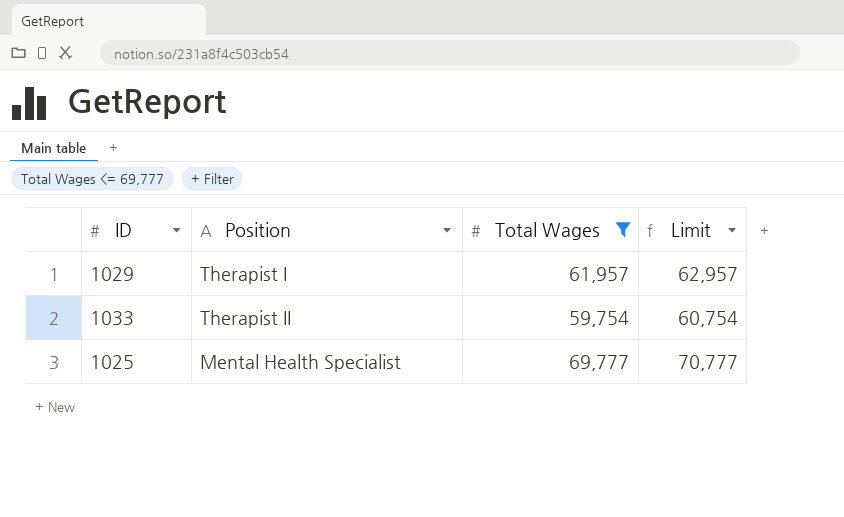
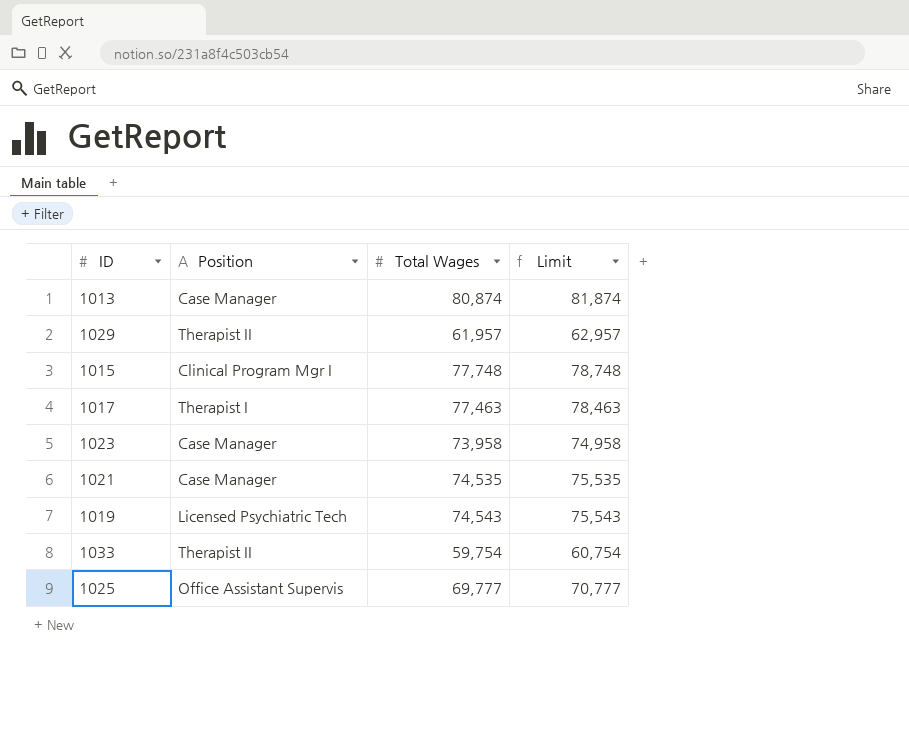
filter: Total Wages <= 69,777 -> none
1029 | Position: Therapist I -> Therapist II
1025 | Position: Mental Health Specialist -> Office Assistant Supervis

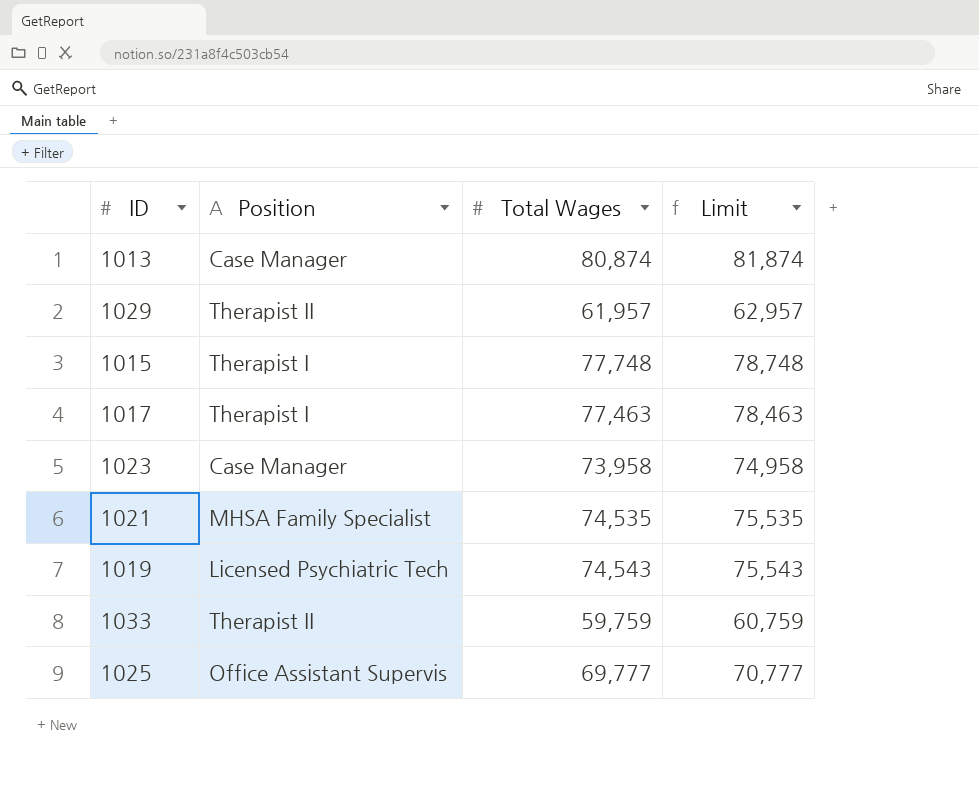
1015 | Position: Clinical Program Mgr I -> Therapist I
1021 | Position: Case Manager -> MHSA Family Specialist
1033 | Total Wages: 59,754 -> 59,759
1033 | Limit: 60,754 -> 60,759

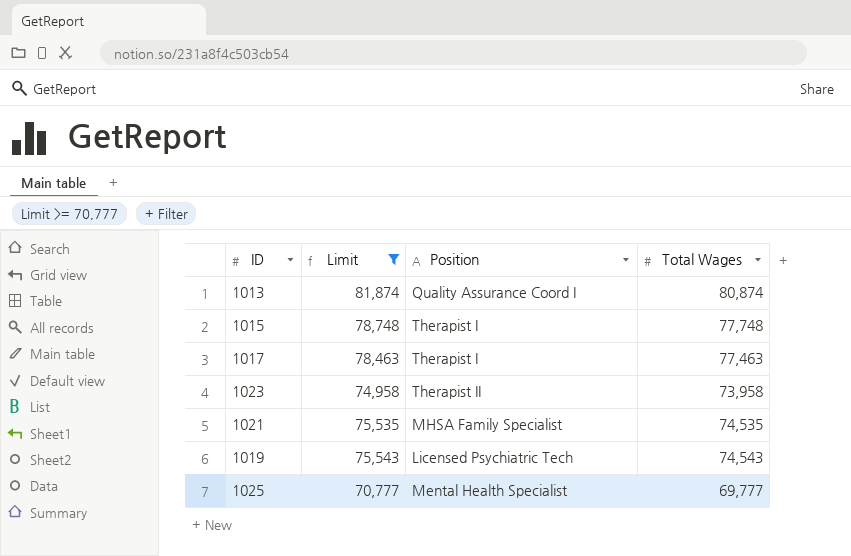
filter: none -> Limit >= 70,777
column Limit | position: 4 -> 2
1013 | Position: Case Manager -> Quality Assurance Coord I
1023 | Position: Case Manager -> Therapist II
1025 | Position: Office Assistant Supervis -> Mental Health Specialist

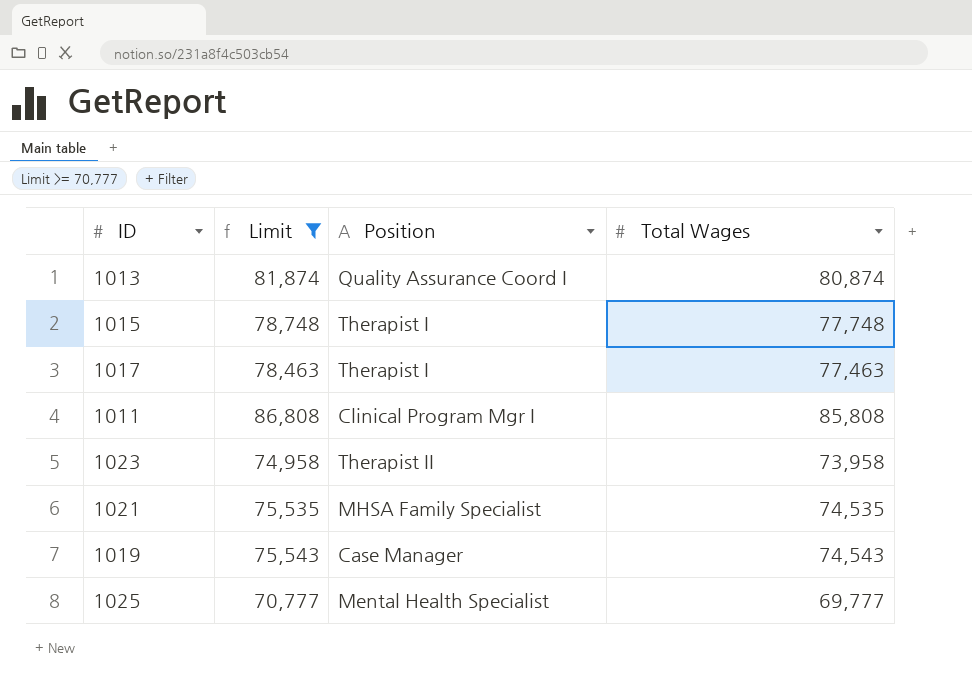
row 1011: none -> 86,808 | Clinical Program Mgr I | 85,808
1019 | Position: Licensed Psychiatric Tech -> Case Manager

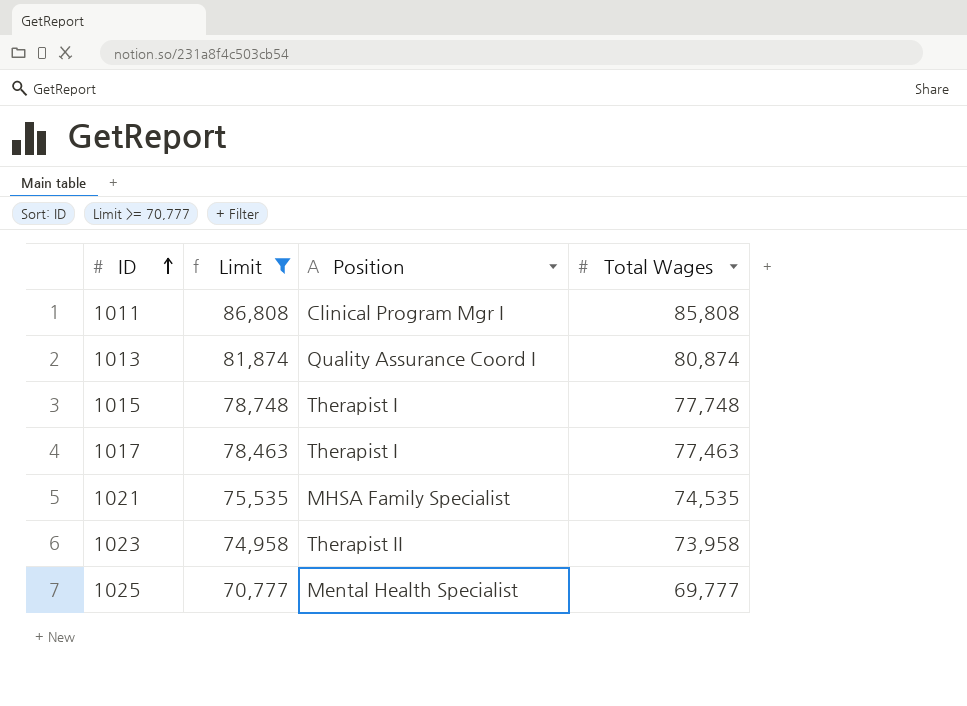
row order: none -> ID ascending
row 1019: 75,543 | Case Manager | 74,543 -> none

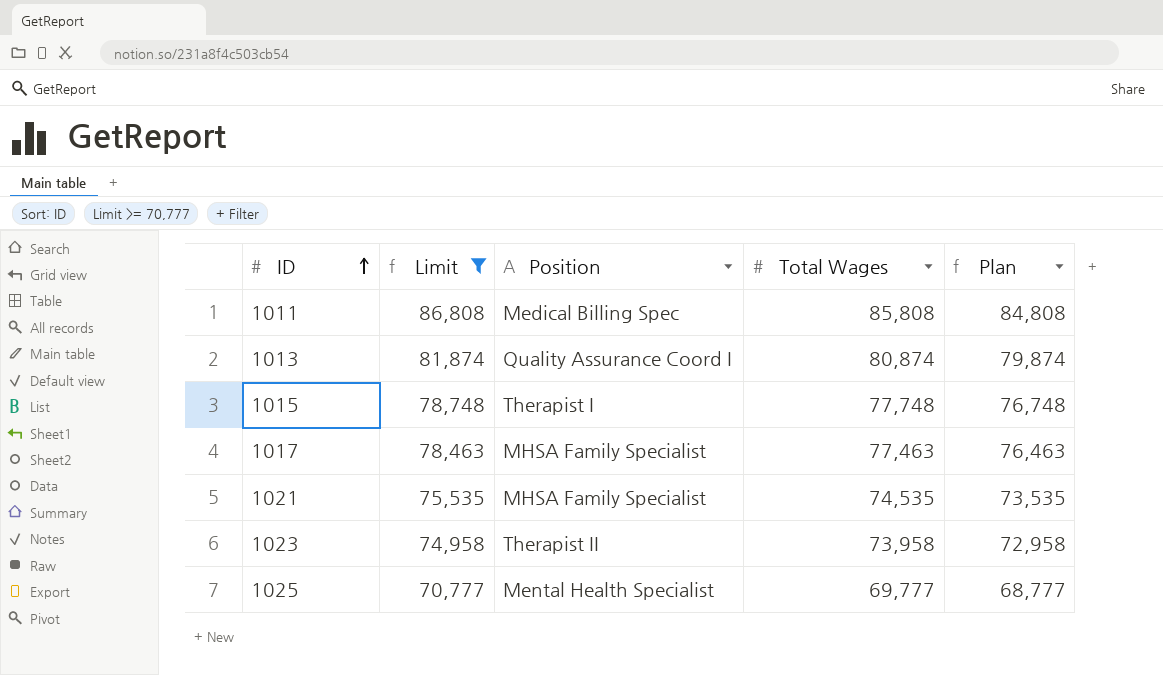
column Plan | formula: none -> [Total Wages] - 1000
1011 | Position: Clinical Program Mgr I -> Medical Billing Spec
1017 | Position: Therapist I -> MHSA Family Specialist

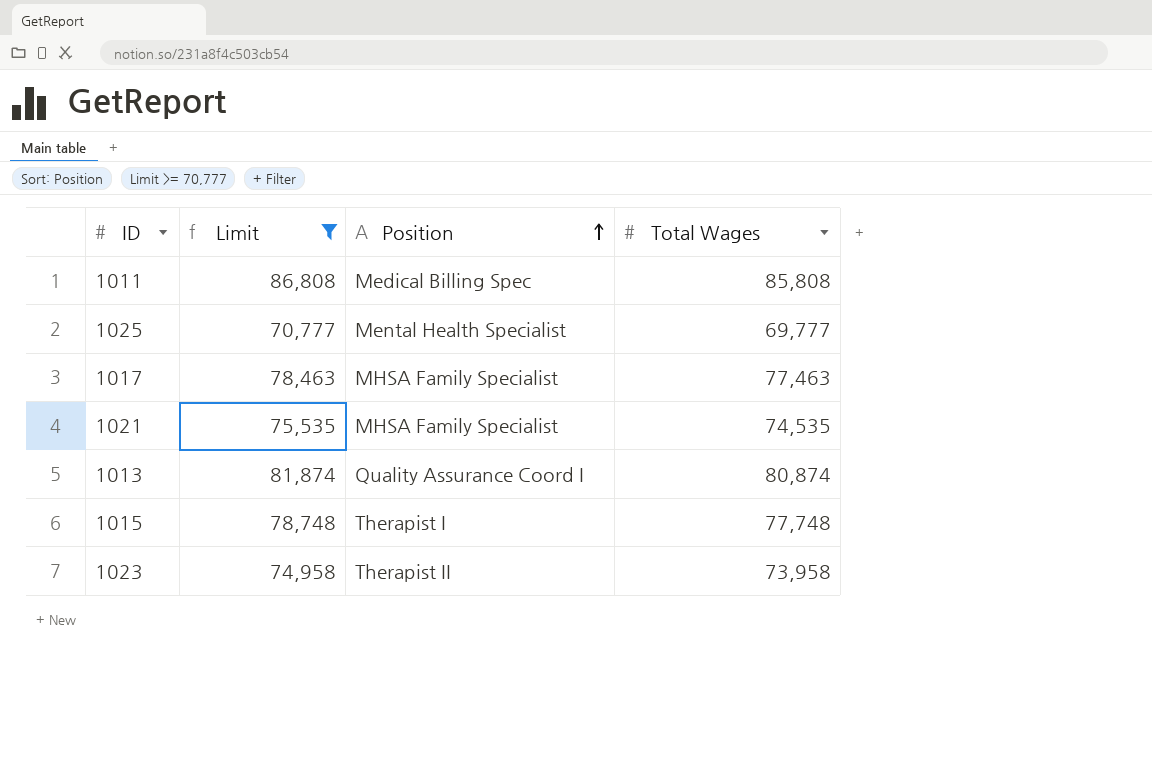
row order: ID ascending -> Position ascending
column Plan | formula: [Total Wages] - 1000 -> none

